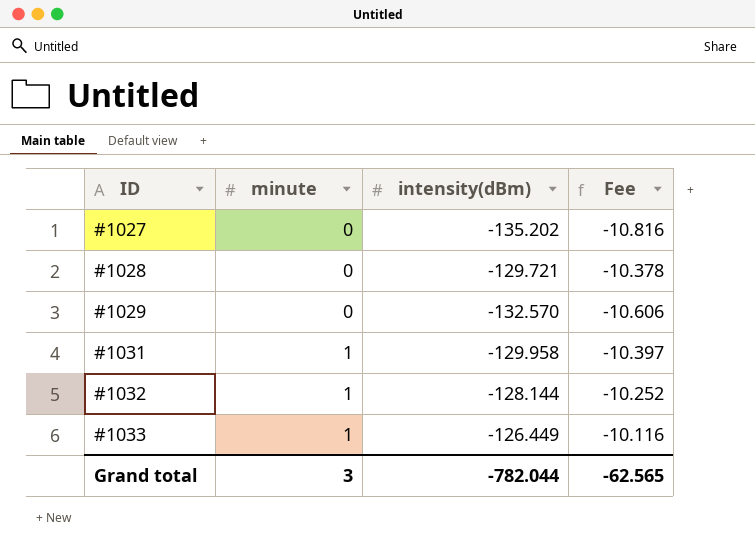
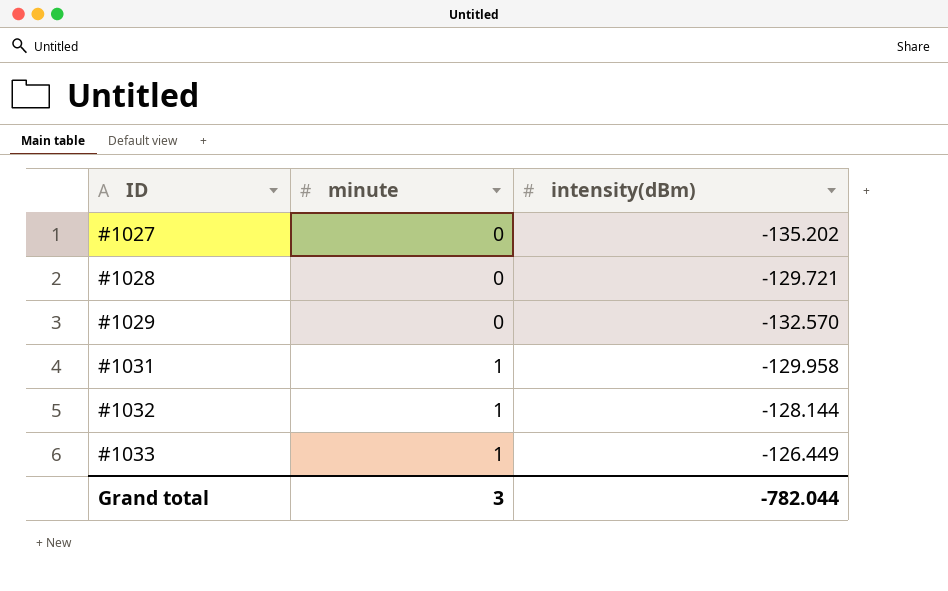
column Fee | formula: [intensity(dBm)] * 0.08 -> none

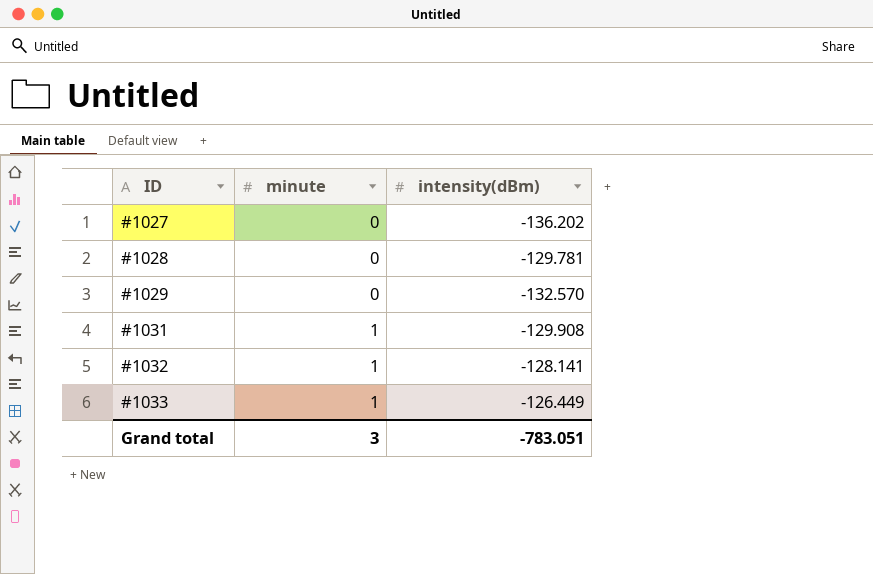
#1027 | intensity(dBm): -135.202 -> -136.202
#1028 | intensity(dBm): -129.721 -> -129.781
#1031 | intensity(dBm): -129.958 -> -129.908
#1032 | intensity(dBm): -128.144 -> -128.141
Grand total | intensity(dBm): -782.044 -> -783.051

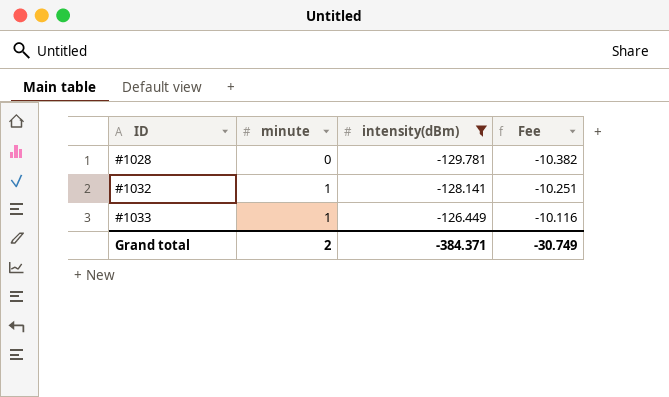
filter: none -> intensity(dBm) >= -129.781
column Fee | formula: none -> [intensity(dBm)] * 0.08
Grand total | minute: 3 -> 2
Grand total | intensity(dBm): -783.051 -> -384.371

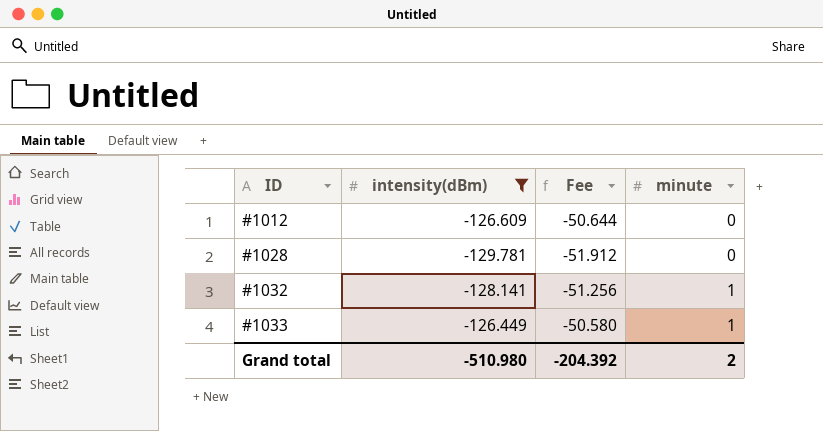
column Fee | formula: [intensity(dBm)] * 0.08 -> [intensity(dBm)] * 0.4
column minute | position: 2 -> 4
row #1012: none -> -126.609 | -50.644 | 0
Grand total | intensity(dBm): -384.371 -> -510.980
Grand total | Fee: -30.749 -> -204.392

